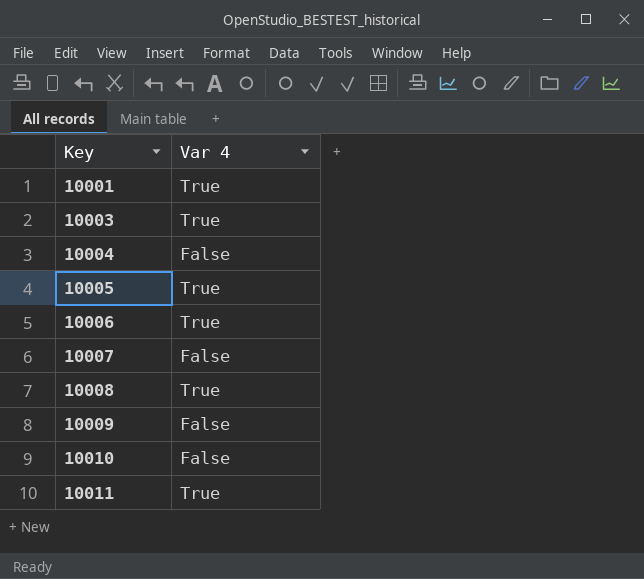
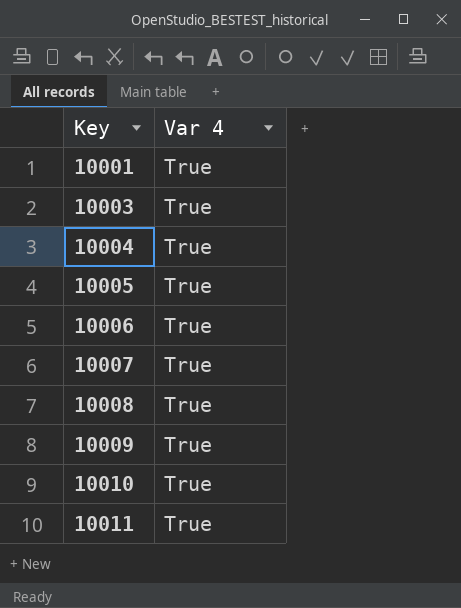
10004 | Var 4: False -> True
10007 | Var 4: False -> True
10009 | Var 4: False -> True
10010 | Var 4: False -> True

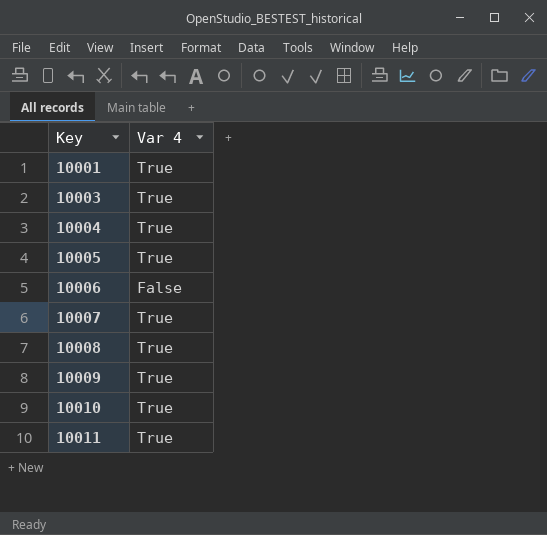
10006 | Var 4: True -> False

